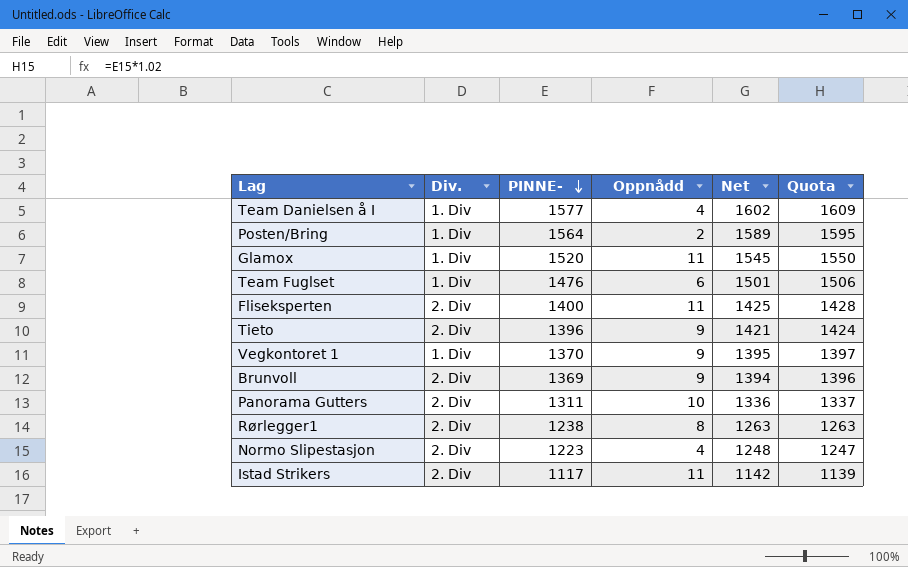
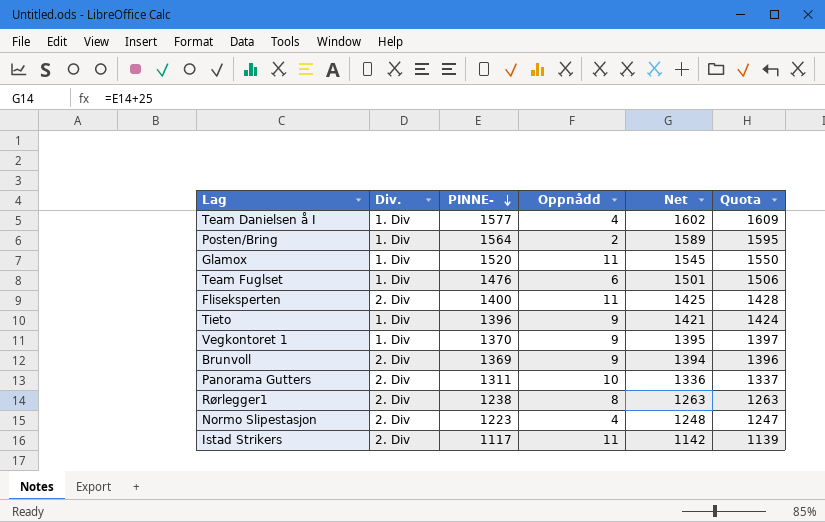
Tieto | Div.: 2. Div -> 1. Div

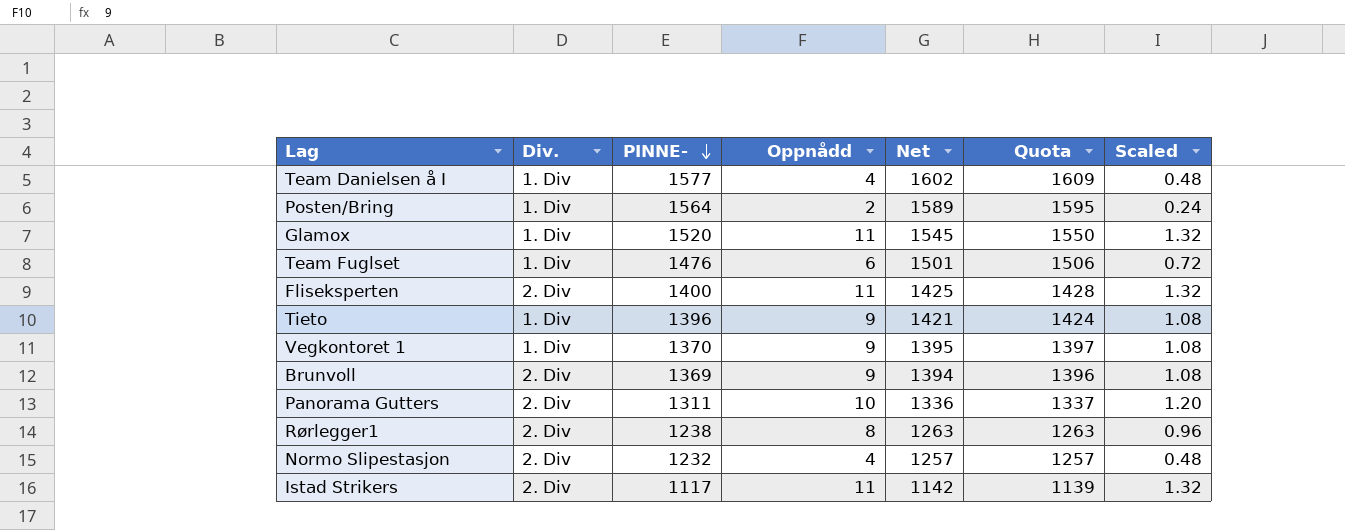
column Scaled | formula: none -> [Oppnådd] * 0.12
Normo Slipestasjon | PINNE-: 1223 -> 1232
Normo Slipestasjon | Net: 1248 -> 1257
Normo Slipestasjon | Quota: 1247 -> 1257

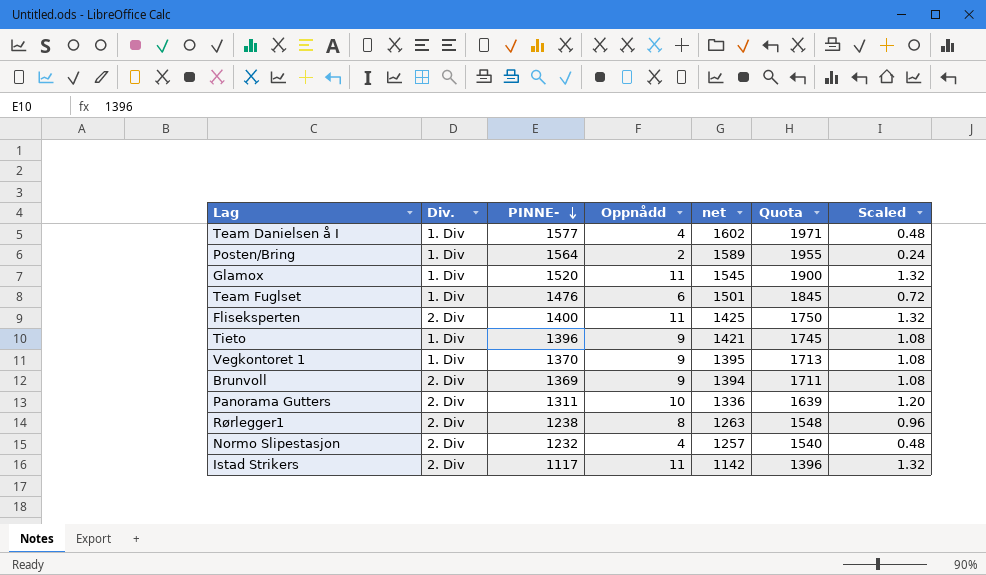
column name: Net -> net
column Quota | formula: [PINNE-] * 1.02 -> [PINNE-] * 1.25

